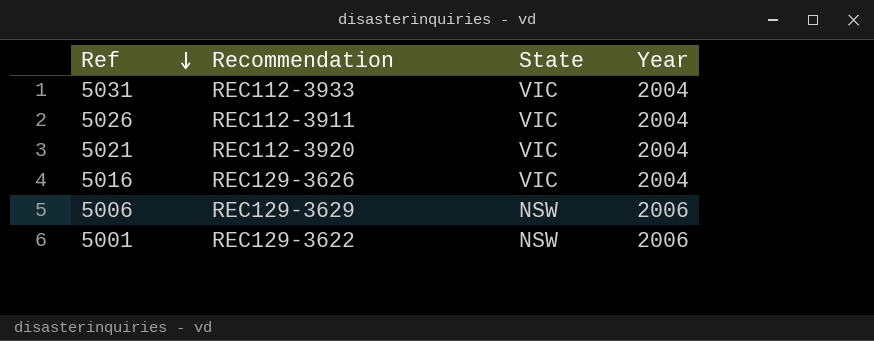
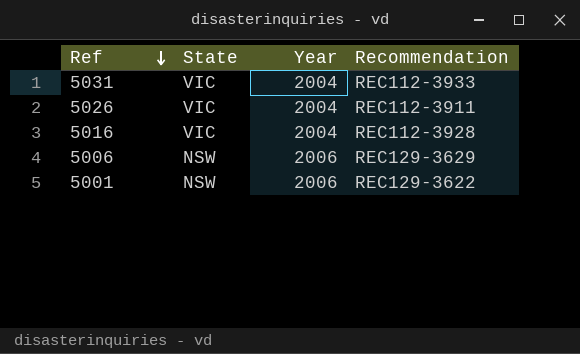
column Recommendation | position: 2 -> 4
row 5021: REC112-3920 | VIC | 2004 -> none
5016 | Recommendation: REC129-3626 -> REC112-3928

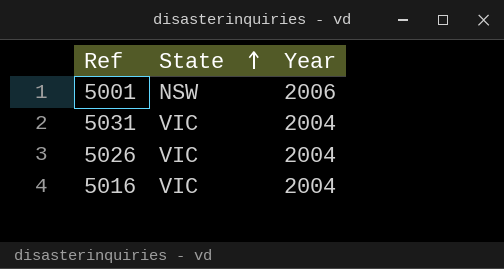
row order: Ref descending -> State ascending
column Recommendation | position: 4 -> none
row 5006: NSW | 2006 | REC129-3629 -> none

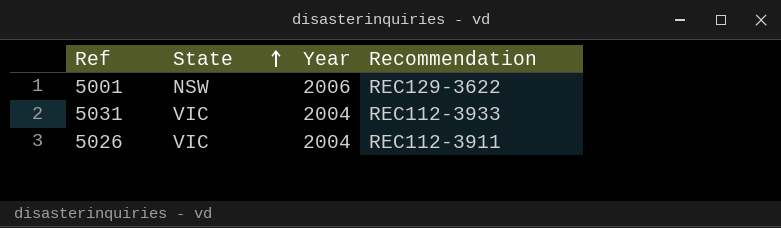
column Recommendation | position: none -> 4
row 5016: VIC | 2004 -> none

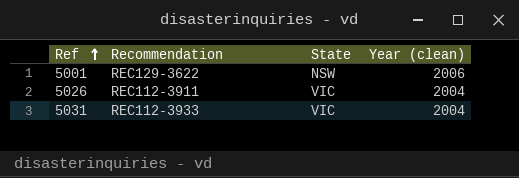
row order: State ascending -> Ref ascending
column Recommendation | position: 4 -> 2
column name: Year -> Year (clean)

